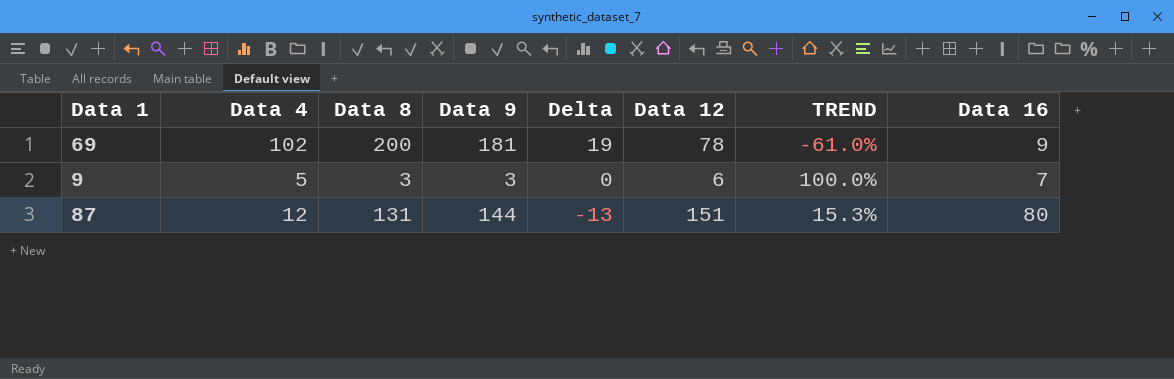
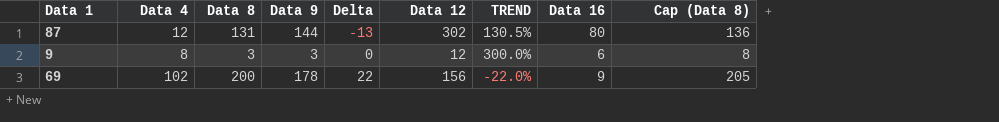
row order: Delta descending -> Delta ascending
column Cap (Data 8) | formula: none -> [Data 8] + 5
87 | Data 12: 151 -> 302
87 | TREND: 15.3% -> 130.5%
9 | Data 4: 5 -> 8
9 | Data 12: 6 -> 12
9 | TREND: 100.0% -> 300.0%
9 | Data 16: 7 -> 6
69 | Data 9: 181 -> 178
69 | Delta: 19 -> 22
69 | Data 12: 78 -> 156
69 | TREND: -61.0% -> -22.0%

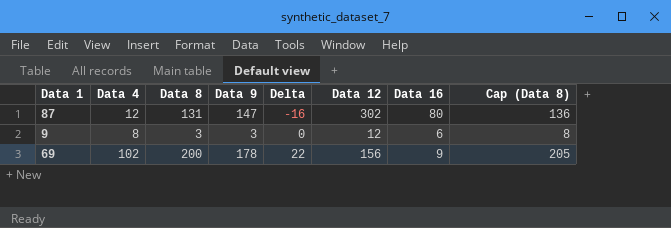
column TREND | formula: ([Data 12] - [Data 8]) / [Data 8] -> none
87 | Data 9: 144 -> 147
87 | Delta: -13 -> -16

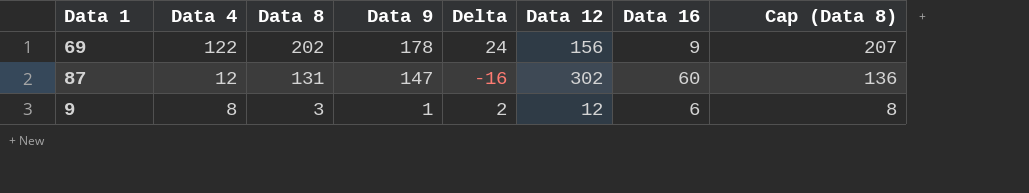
row order: Delta ascending -> Data 4 descending
69 | Data 4: 102 -> 122
69 | Data 8: 200 -> 202
69 | Delta: 22 -> 24
69 | Cap (Data 8): 205 -> 207
87 | Data 16: 80 -> 60
9 | Data 9: 3 -> 1
9 | Delta: 0 -> 2

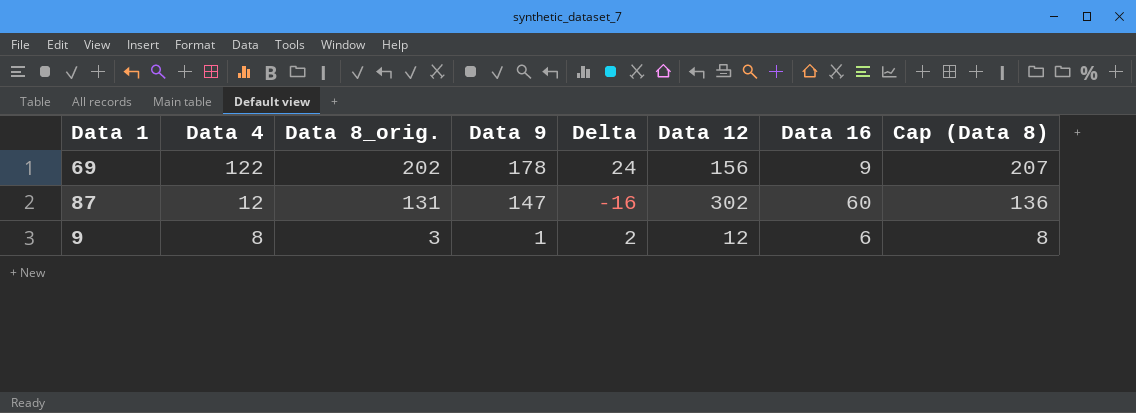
column name: Data 8 -> Data 8_orig.

